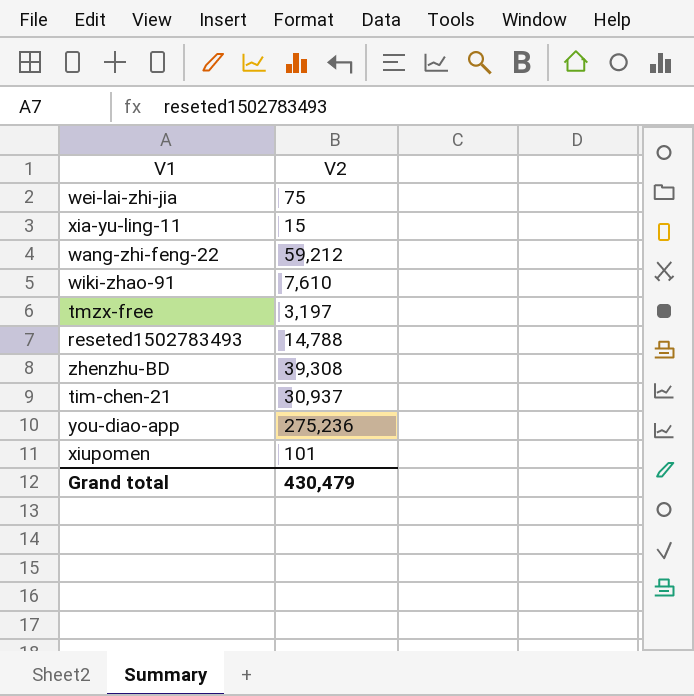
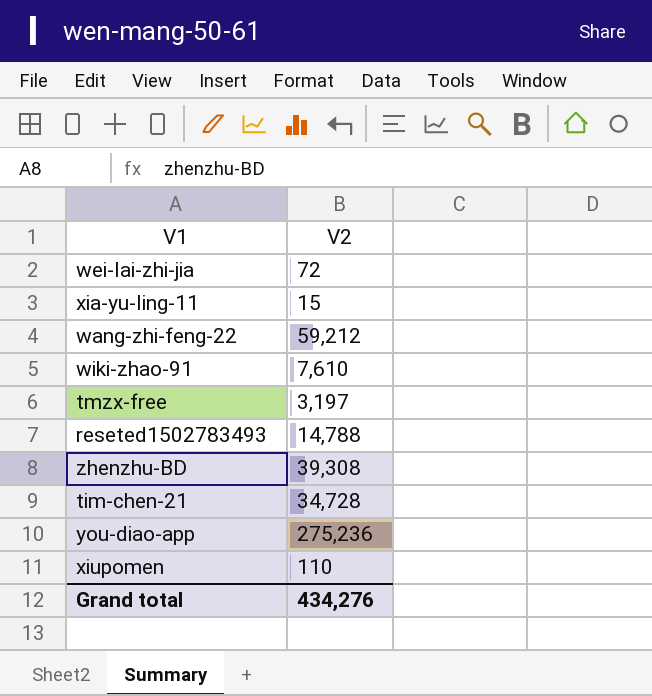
wei-lai-zhi-jia | V2: 75 -> 72
tim-chen-21 | V2: 30,937 -> 34,728
xiupomen | V2: 101 -> 110
Grand total | V2: 430,479 -> 434,276

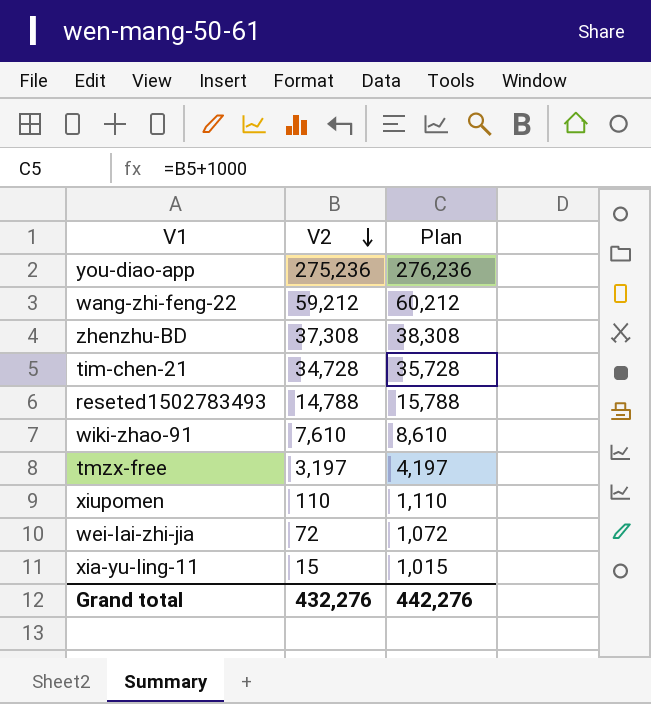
row order: none -> V2 descending
column Plan | formula: none -> [V2] + 1000
zhenzhu-BD | V2: 39,308 -> 37,308
Grand total | V2: 434,276 -> 432,276

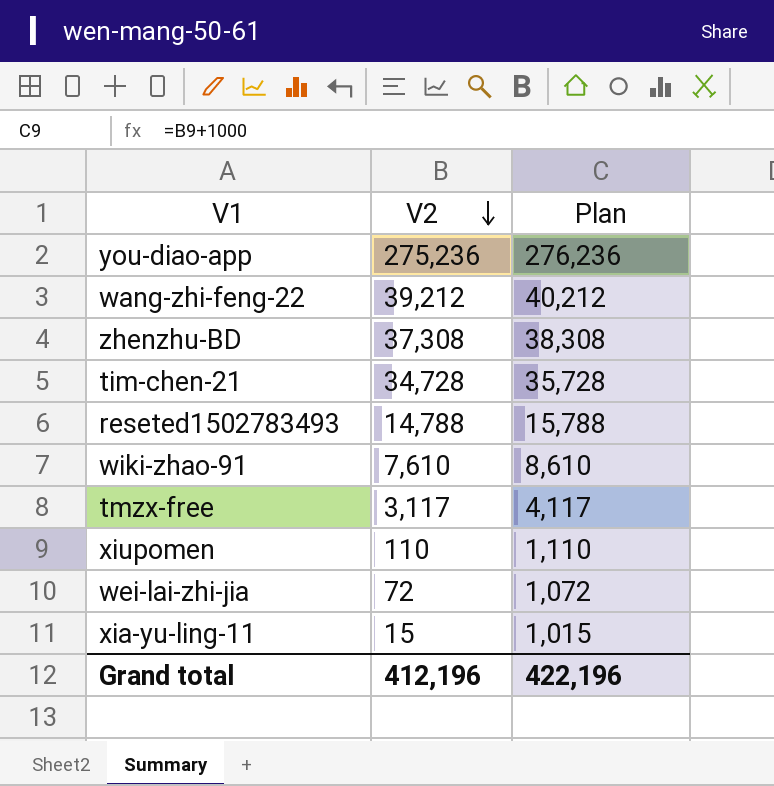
wang-zhi-feng-22 | V2: 59,212 -> 39,212
wang-zhi-feng-22 | Plan: 60,212 -> 40,212
tmzx-free | V2: 3,197 -> 3,117
tmzx-free | Plan: 4,197 -> 4,117
Grand total | V2: 432,276 -> 412,196
Grand total | Plan: 442,276 -> 422,196

